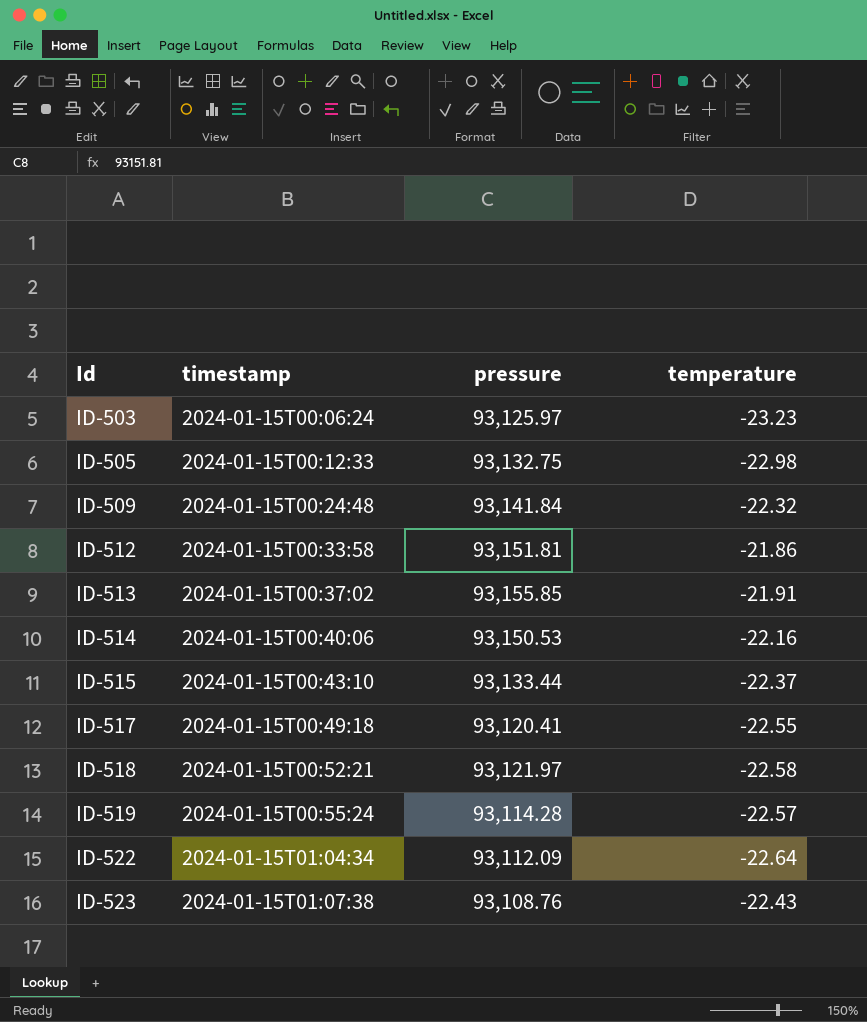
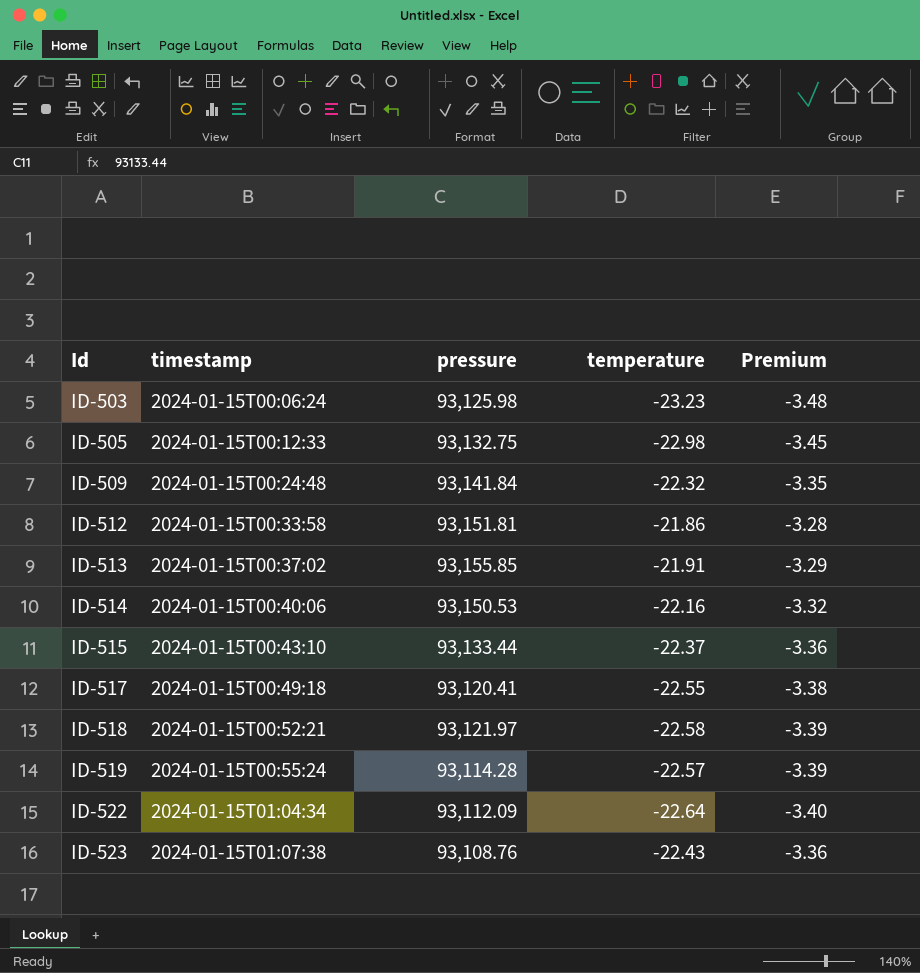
column Premium | formula: none -> [temperature] * 0.15
ID-503 | pressure: 93,125.97 -> 93,125.98

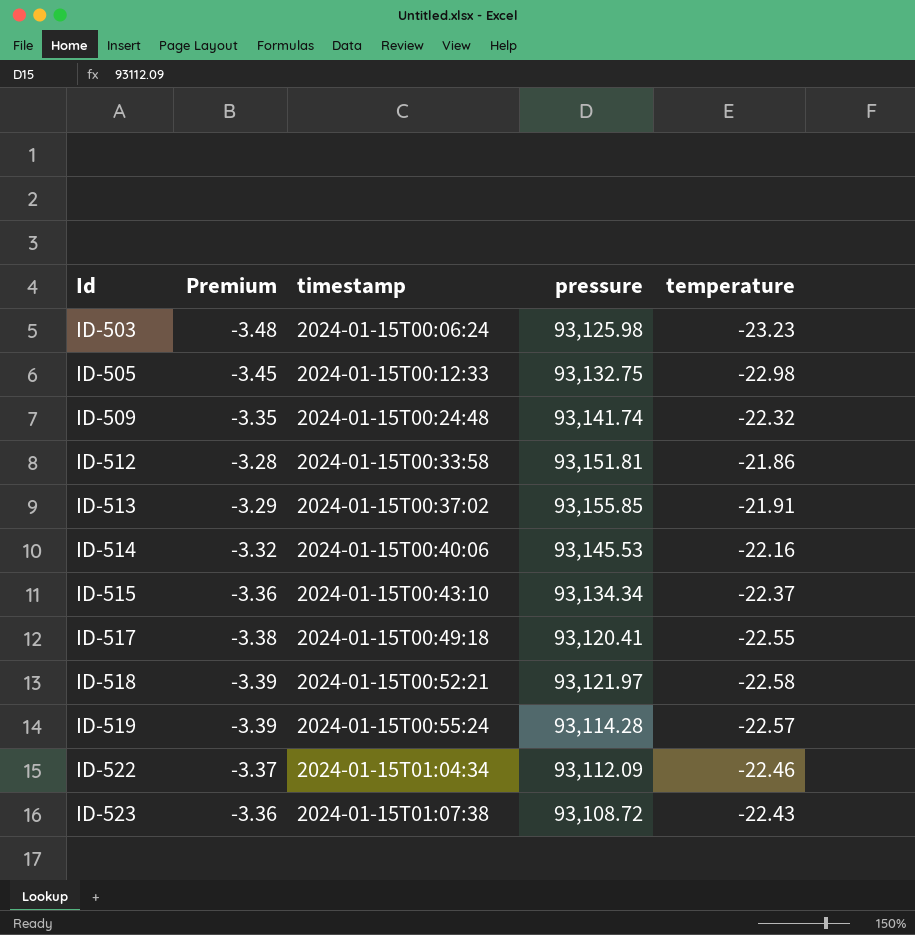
column Premium | position: 5 -> 2
ID-509 | pressure: 93,141.84 -> 93,141.74
ID-514 | pressure: 93,150.53 -> 93,145.53
ID-515 | pressure: 93,133.44 -> 93,134.34
ID-522 | Premium: -3.40 -> -3.37
ID-522 | temperature: -22.64 -> -22.46
ID-523 | pressure: 93,108.76 -> 93,108.72

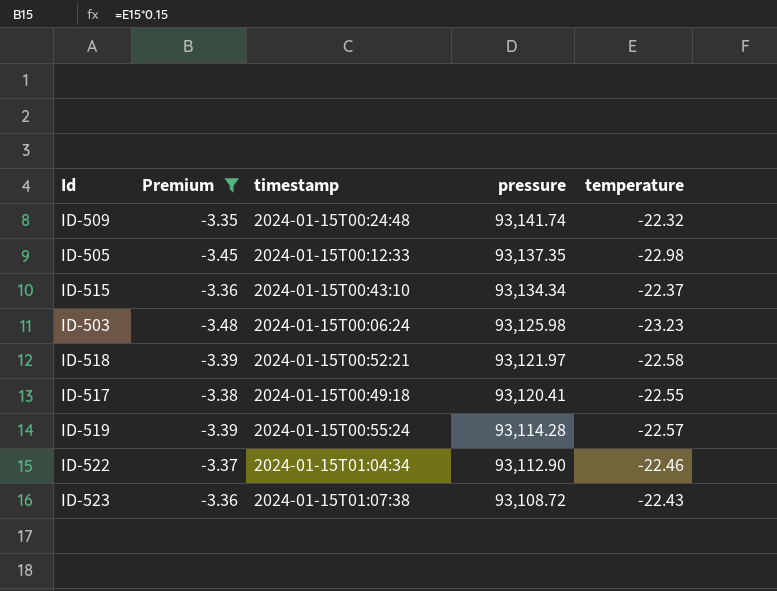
filter: none -> Premium <= -3.35
row order: Id ascending -> pressure descending
ID-505 | pressure: 93,132.75 -> 93,137.35
ID-522 | pressure: 93,112.09 -> 93,112.90

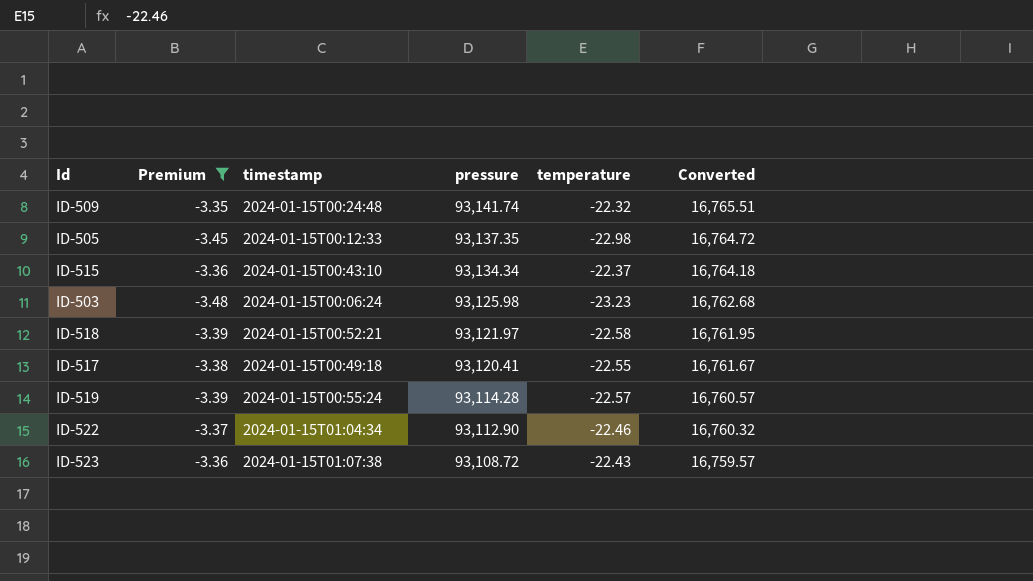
column Converted | formula: none -> [pressure] * 0.18

